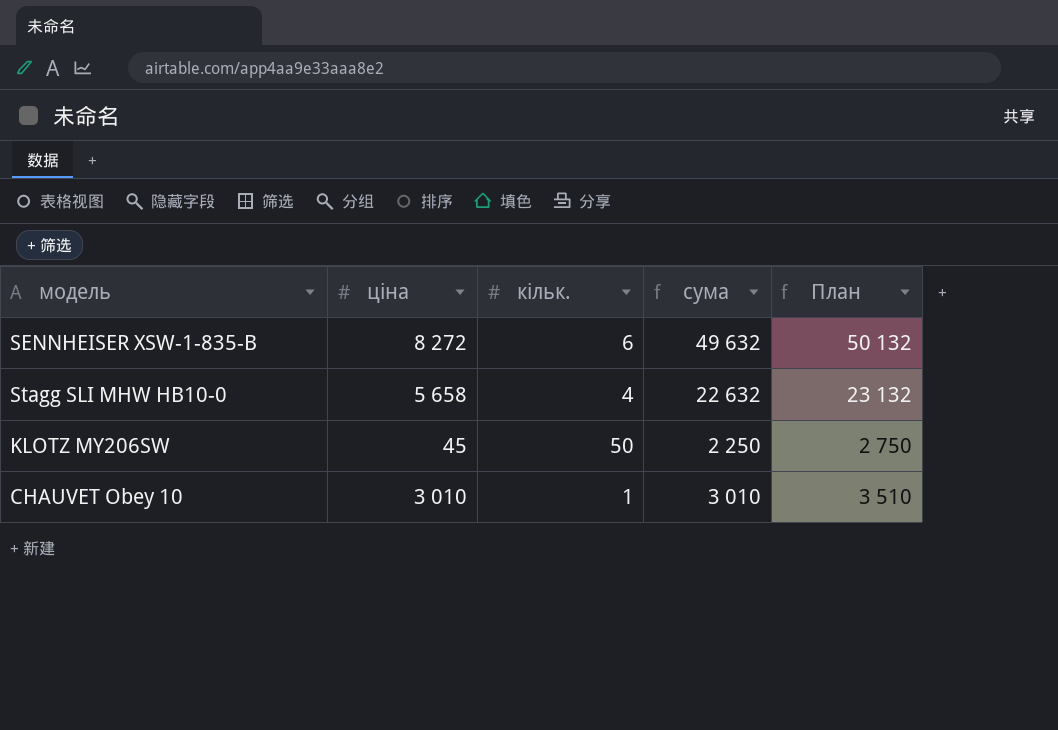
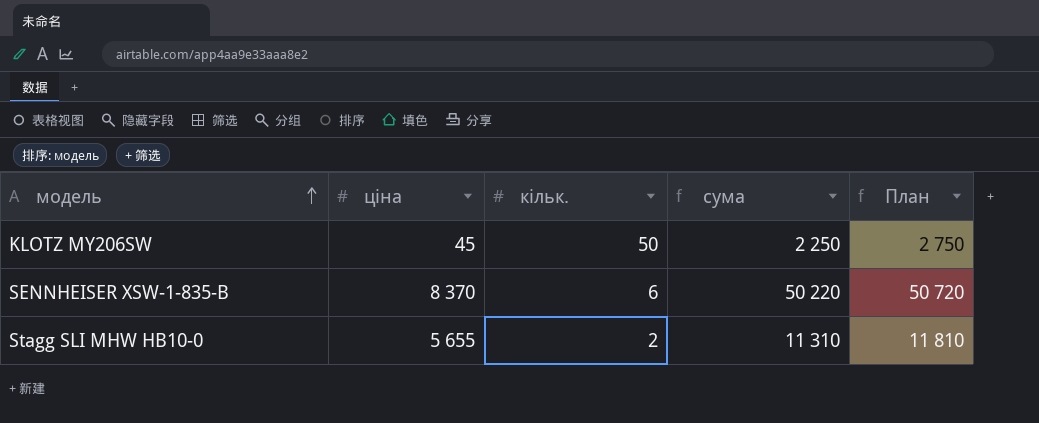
row order: none -> модель ascending
row CHAUVET Obey 10: 3 010 | 1 | 3 010 | 3 510 -> none
SENNHEISER XSW-1-835-В | ціна: 8 272 -> 8 370
SENNHEISER XSW-1-835-В | сума: 49 632 -> 50 220
SENNHEISER XSW-1-835-В | План: 50 132 -> 50 720
Stagg SLI MHW HB10-0 | ціна: 5 658 -> 5 655
Stagg SLI MHW HB10-0 | кільк.: 4 -> 2
Stagg SLI MHW HB10-0 | сума: 22 632 -> 11 310
Stagg SLI MHW HB10-0 | План: 23 132 -> 11 810

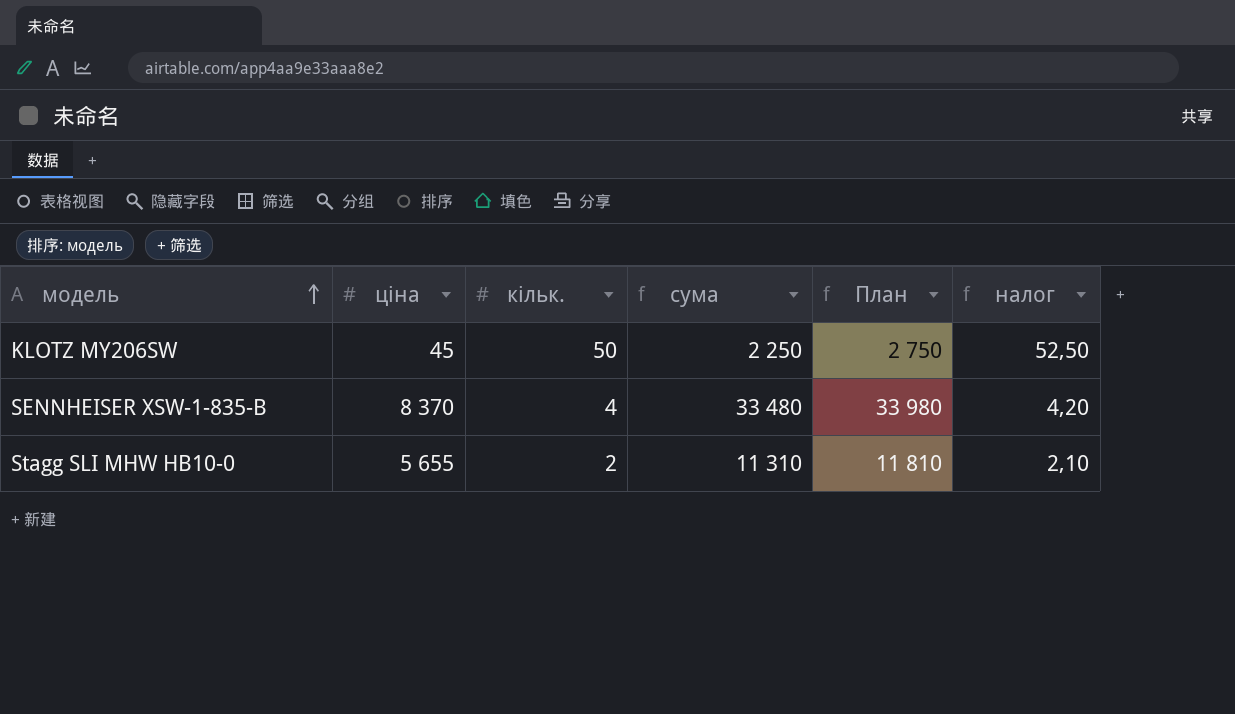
column налог | formula: none -> [кільк.] * 1,05
SENNHEISER XSW-1-835-В | кільк.: 6 -> 4
SENNHEISER XSW-1-835-В | сума: 50 220 -> 33 480
SENNHEISER XSW-1-835-В | План: 50 720 -> 33 980

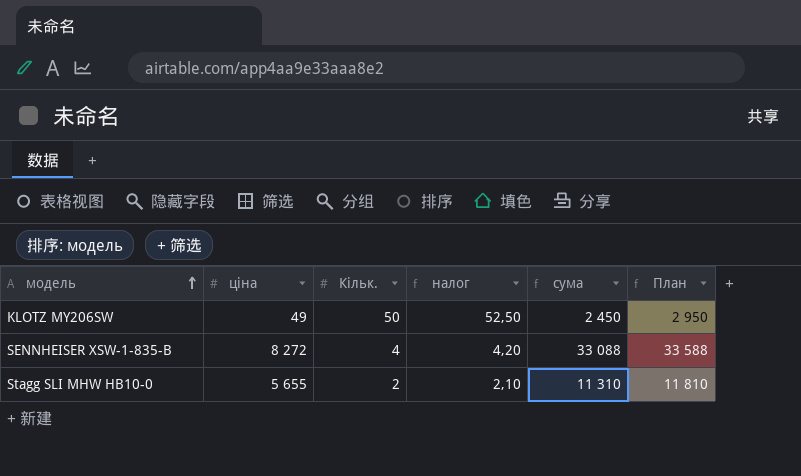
column name: кільк. -> Кільк.
column налог | position: 6 -> 4
KLOTZ MY206SW | ціна: 45 -> 49
KLOTZ MY206SW | сума: 2 250 -> 2 450
KLOTZ MY206SW | План: 2 750 -> 2 950
SENNHEISER XSW-1-835-В | ціна: 8 370 -> 8 272
SENNHEISER XSW-1-835-В | сума: 33 480 -> 33 088
SENNHEISER XSW-1-835-В | План: 33 980 -> 33 588

